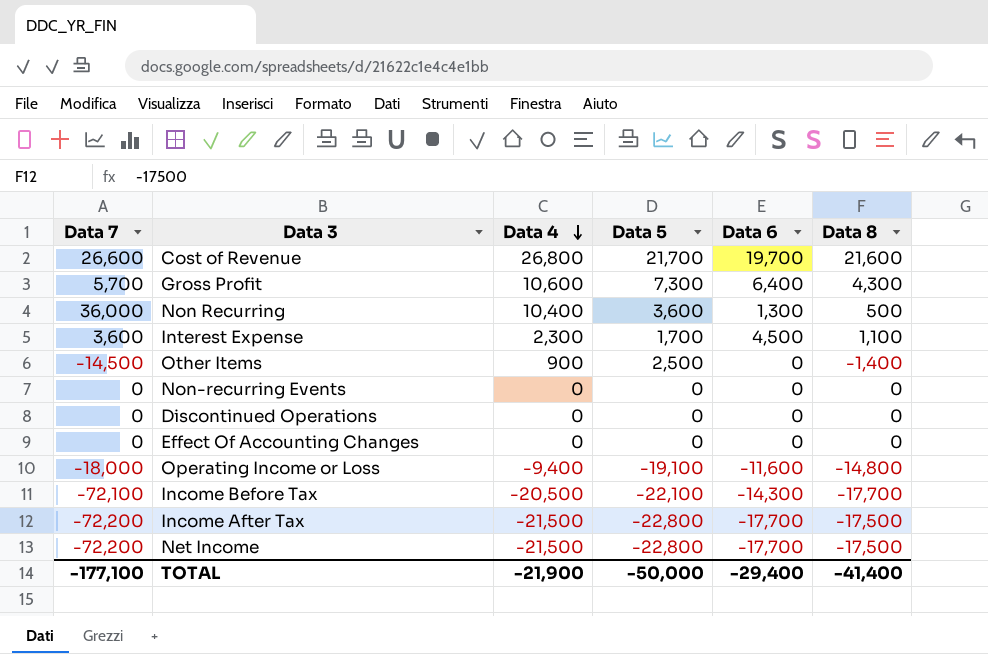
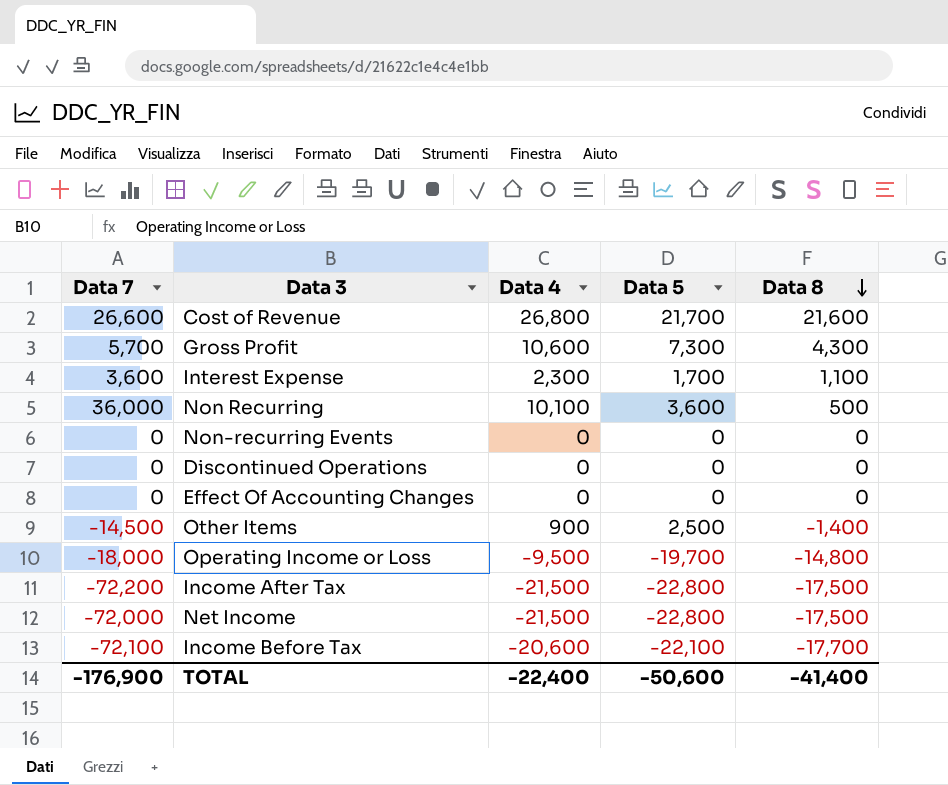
row order: Data 4 descending -> Data 8 descending
column Data 6 | position: 5 -> none
Non Recurring | Data 4: 10,400 -> 10,100
Operating Income or Loss | Data 4: -9,400 -> -9,500
Operating Income or Loss | Data 5: -19,100 -> -19,700
Net Income | Data 7: -72,200 -> -72,000
Income Before Tax | Data 4: -20,500 -> -20,600
TOTAL | Data 7: -177,100 -> -176,900
TOTAL | Data 4: -21,900 -> -22,400
TOTAL | Data 5: -50,000 -> -50,600

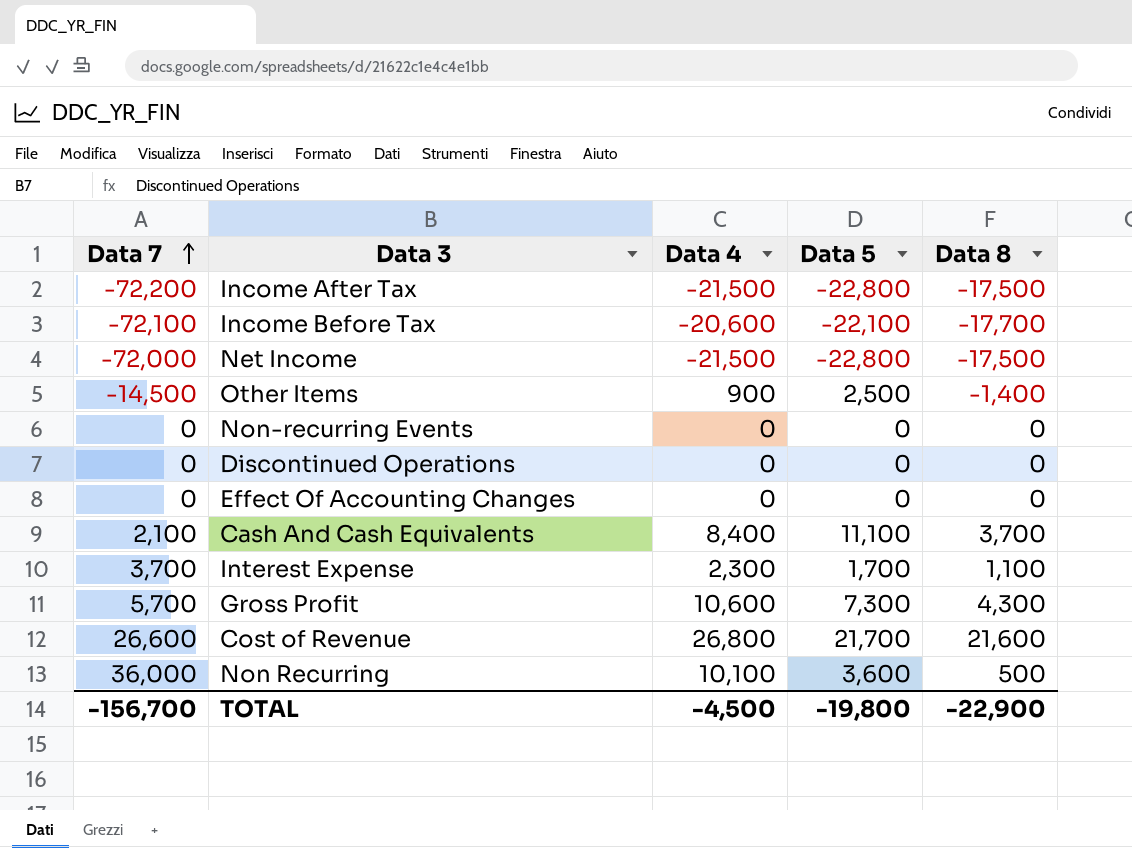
row order: Data 8 descending -> Data 7 ascending
row Operating Income or Loss: -18,000 | -9,500 | -19,700 | -14,800 -> none
row Cash And Cash Equivalents: none -> 2,100 | 8,400 | 11,100 | 3,700
Interest Expense | Data 7: 3,600 -> 3,700
TOTAL | Data 7: -176,900 -> -156,700
TOTAL | Data 4: -22,400 -> -4,500
TOTAL | Data 5: -50,600 -> -19,800
TOTAL | Data 8: -41,400 -> -22,900

